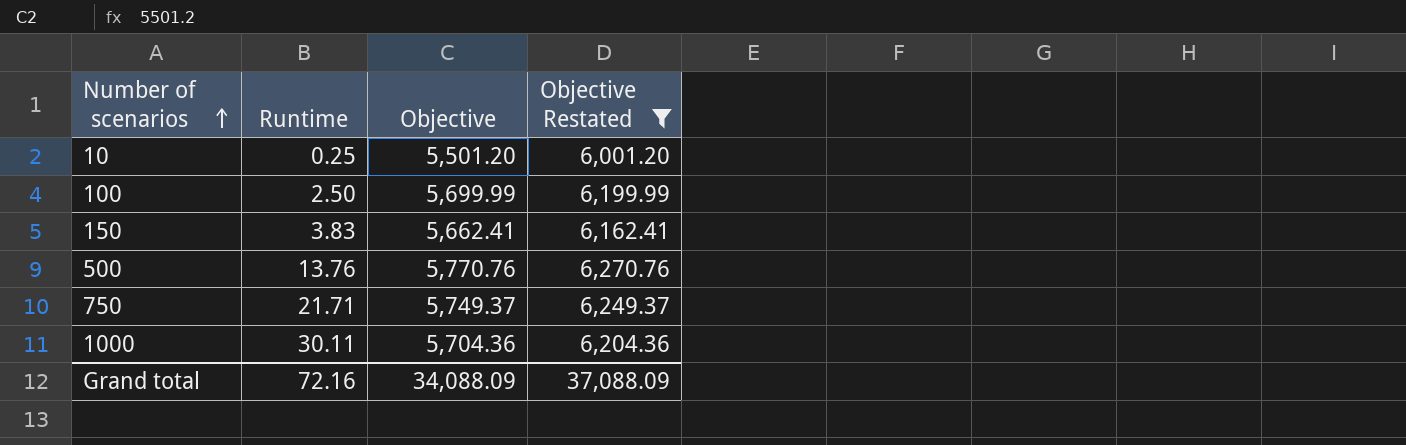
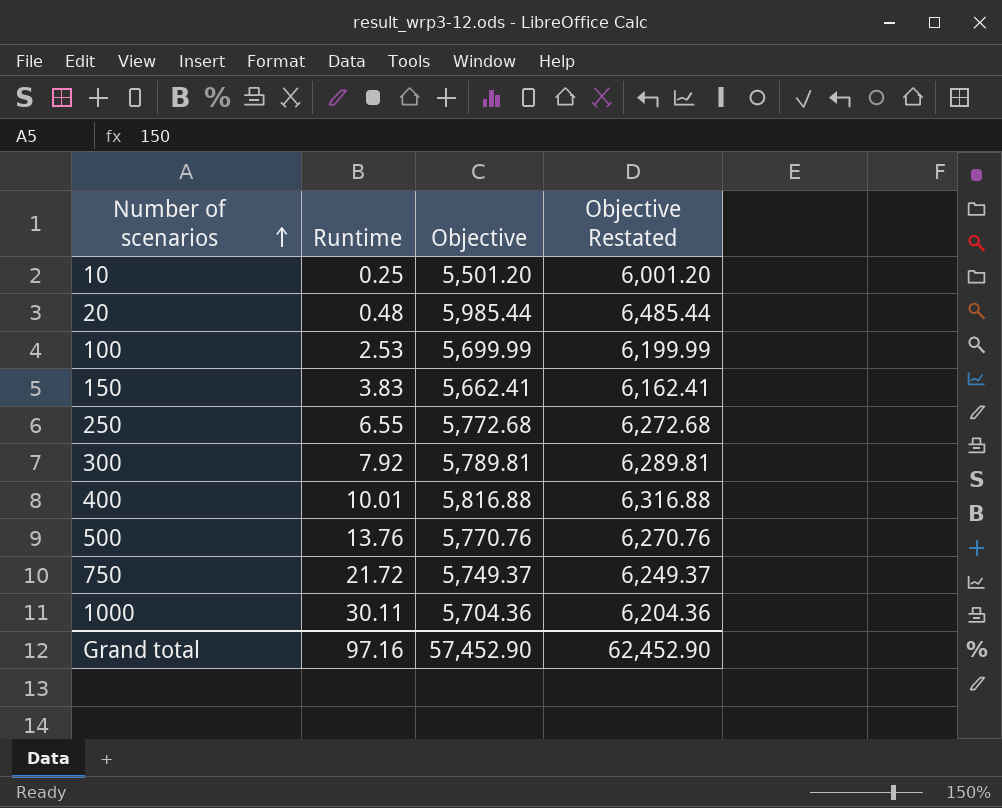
filter: Objective Restated <= 6,270.76 -> none
100 | Runtime: 2.50 -> 2.53
750 | Runtime: 21.71 -> 21.72
Grand total | Runtime: 72.16 -> 97.16
Grand total | Objective: 34,088.09 -> 57,452.90
Grand total | Objective Restated: 37,088.09 -> 62,452.90

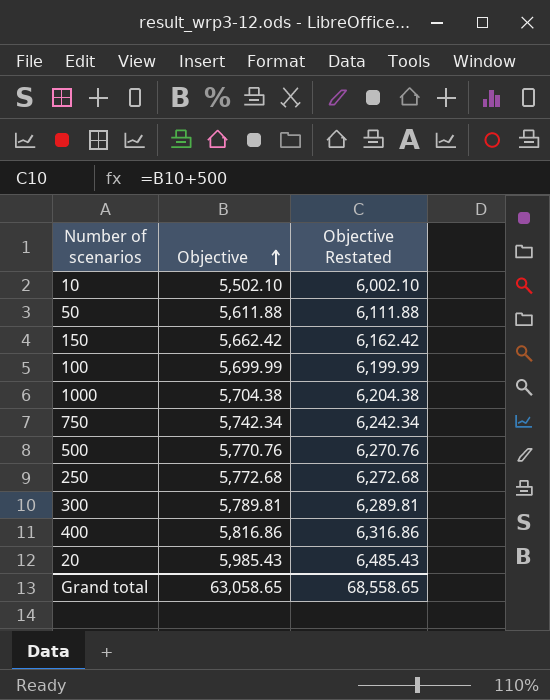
row order: Number of scenarios ascending -> Objective ascending
column Runtime | position: 2 -> none
10 | Objective: 5,501.20 -> 5,502.10
10 | Objective Restated: 6,001.20 -> 6,002.10
row 50: none -> 5,611.88 | 6,111.88
150 | Objective: 5,662.41 -> 5,662.42
150 | Objective Restated: 6,162.41 -> 6,162.42
1000 | Objective: 5,704.36 -> 5,704.38
1000 | Objective Restated: 6,204.36 -> 6,204.38
750 | Objective: 5,749.37 -> 5,742.34
750 | Objective Restated: 6,249.37 -> 6,242.34
400 | Objective: 5,816.88 -> 5,816.86
400 | Objective Restated: 6,316.88 -> 6,316.86
20 | Objective: 5,985.44 -> 5,985.43
20 | Objective Restated: 6,485.44 -> 6,485.43
Grand total | Objective: 57,452.90 -> 63,058.65
Grand total | Objective Restated: 62,452.90 -> 68,558.65

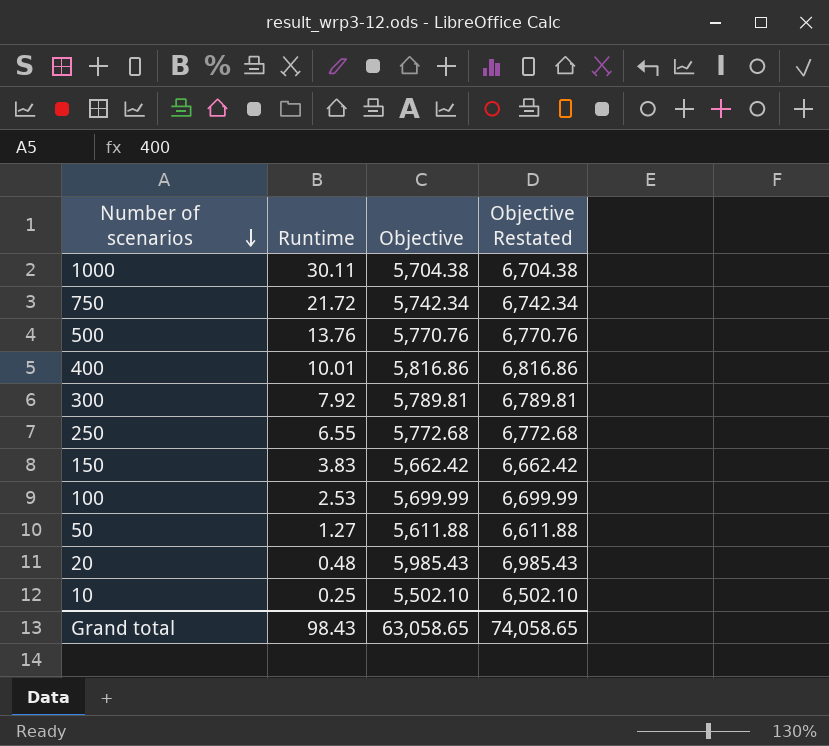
row order: Objective ascending -> Number of scenarios descending
column Runtime | position: none -> 2
column Objective Restated | formula: [Objective] + 500 -> [Objective] + 1000
Grand total | Objective Restated: 68,558.65 -> 74,058.65

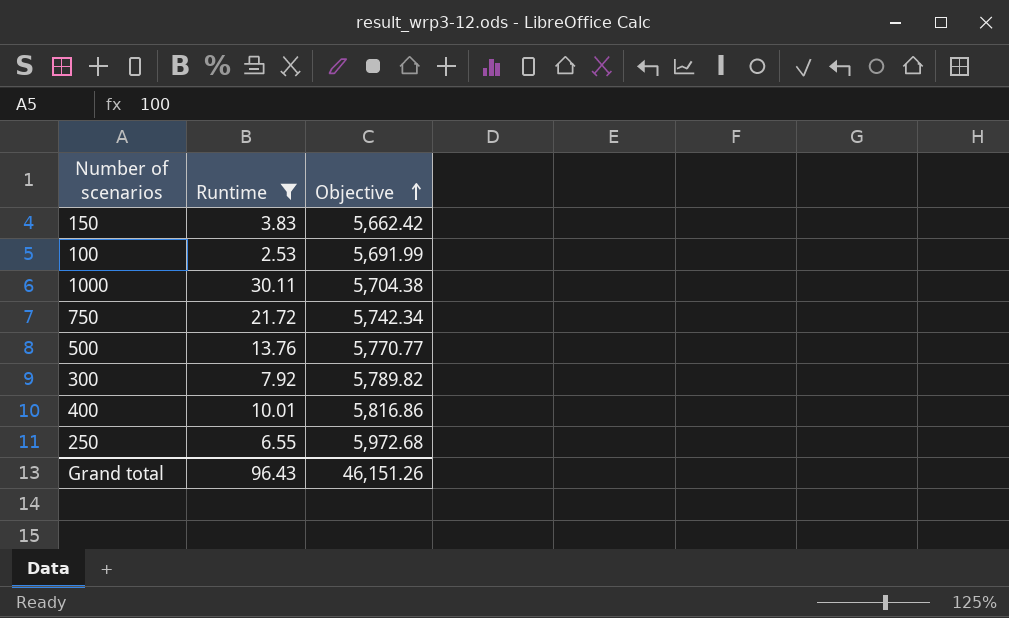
filter: none -> Runtime >= 2.53
row order: Number of scenarios descending -> Objective ascending
column Objective Restated | formula: [Objective] + 1000 -> none
100 | Objective: 5,699.99 -> 5,691.99
500 | Objective: 5,770.76 -> 5,770.77
300 | Objective: 5,789.81 -> 5,789.82
250 | Objective: 5,772.68 -> 5,972.68
Grand total | Runtime: 98.43 -> 96.43
Grand total | Objective: 63,058.65 -> 46,151.26

